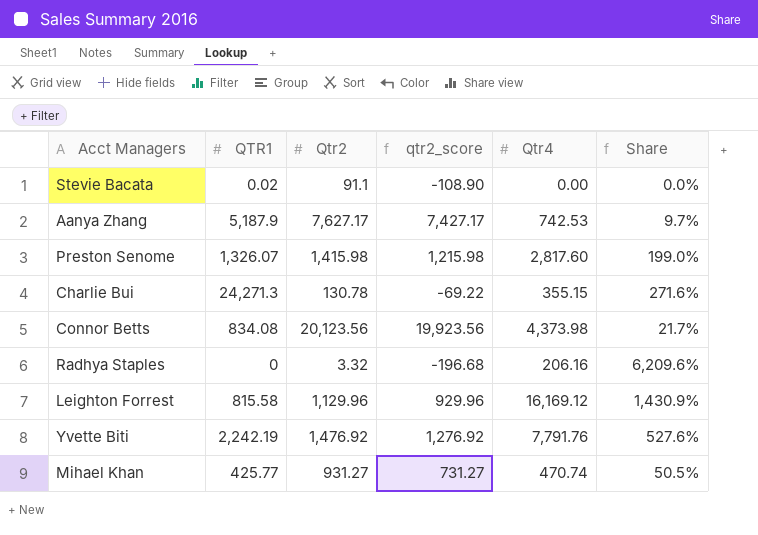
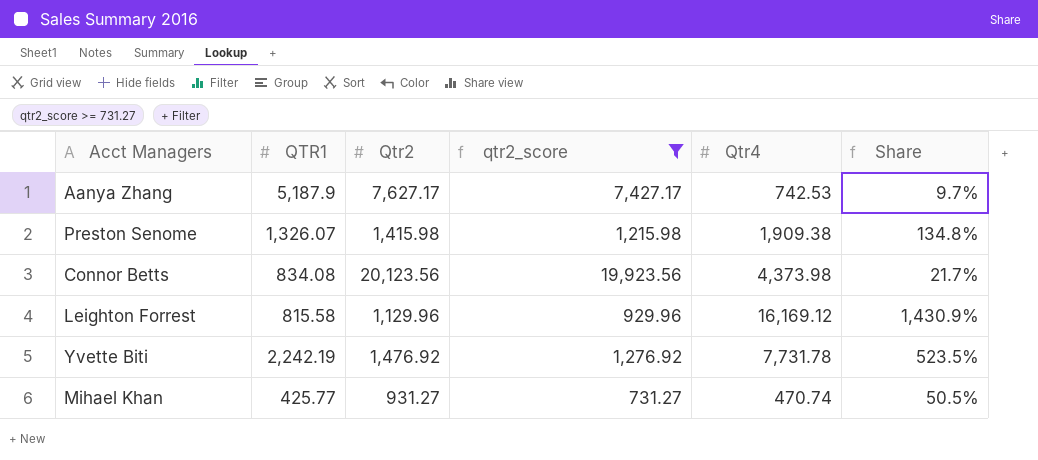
filter: none -> qtr2_score >= 731.27
Preston Senome | Qtr4: 2,817.60 -> 1,909.38
Preston Senome | Share: 199.0% -> 134.8%
Yvette Biti | Qtr4: 7,791.76 -> 7,731.78
Yvette Biti | Share: 527.6% -> 523.5%

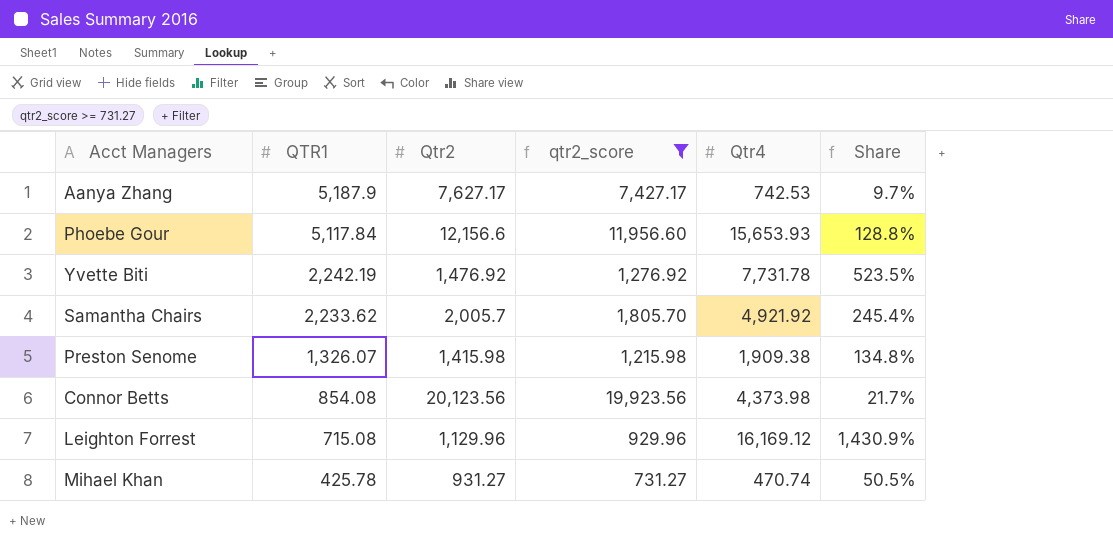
row order: none -> QTR1 descending
row Phoebe Gour: none -> 5,117.84 | 12,156.6 | 11,956.60 | 15,653.93 | 128.8%
row Samantha Chairs: none -> 2,233.62 | 2,005.7 | 1,805.70 | 4,921.92 | 245.4%
Connor Betts | QTR1: 834.08 -> 854.08
Leighton Forrest | QTR1: 815.58 -> 715.08
Mihael Khan | QTR1: 425.77 -> 425.78

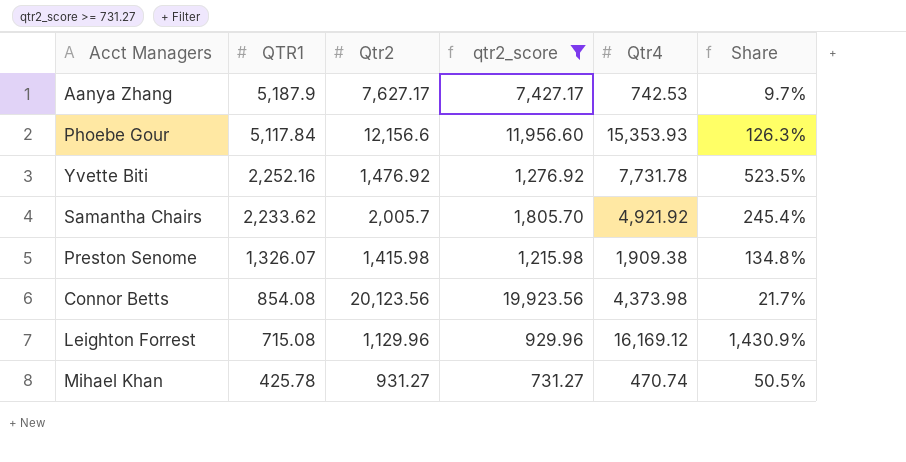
Phoebe Gour | Qtr4: 15,653.93 -> 15,353.93
Phoebe Gour | Share: 128.8% -> 126.3%
Yvette Biti | QTR1: 2,242.19 -> 2,252.16

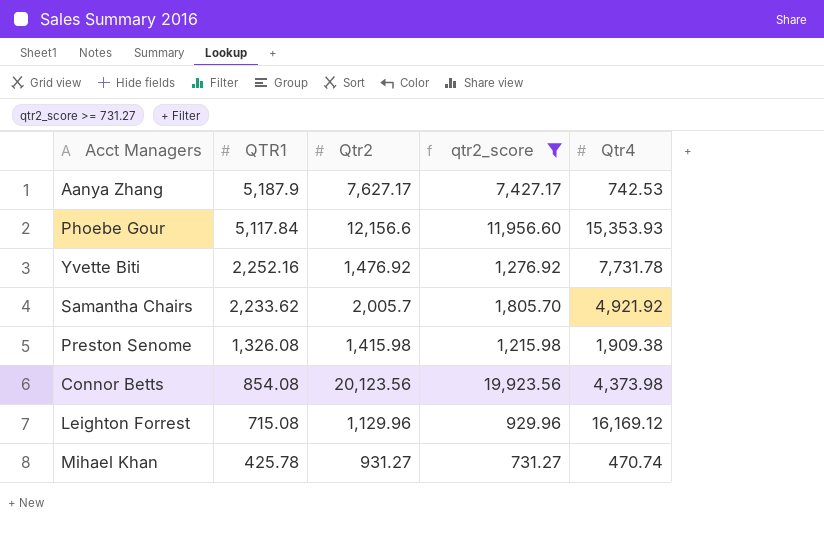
column Share | formula: [Qtr4] / [Qtr2] -> none
Preston Senome | QTR1: 1,326.07 -> 1,326.08

